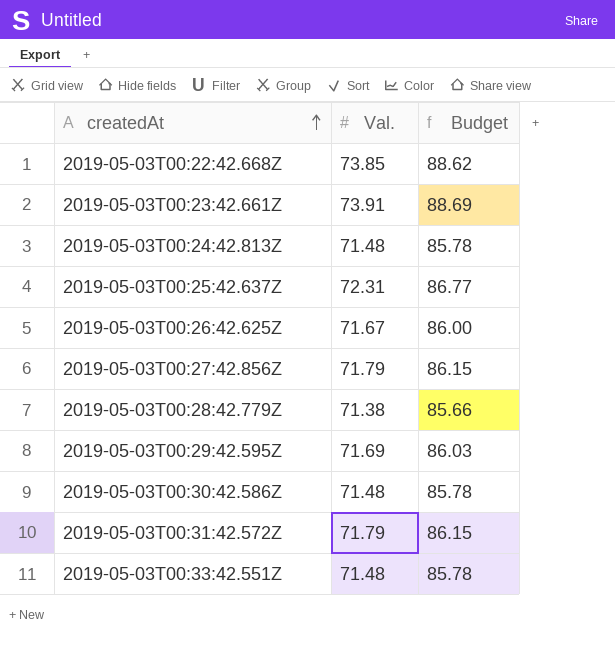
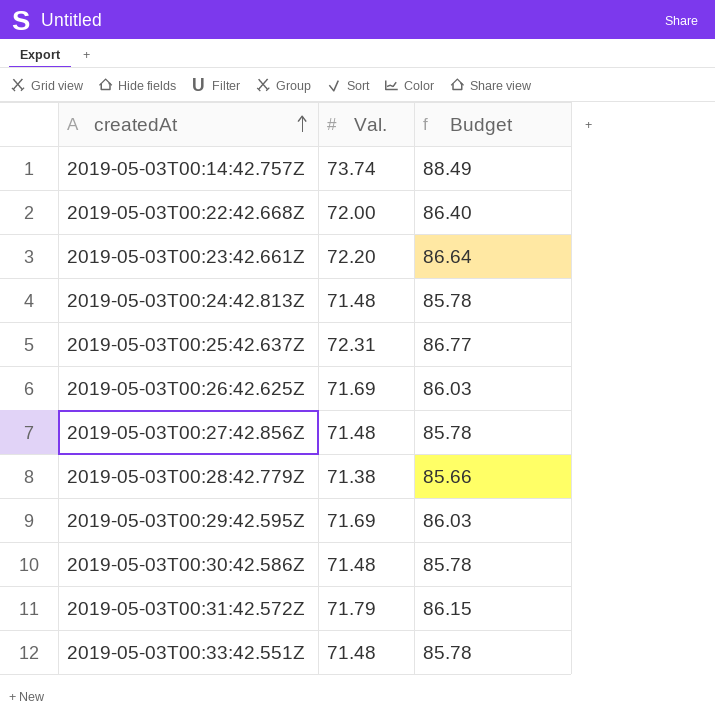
row 2019-05-03T00:14:42.757Z: none -> 73.74 | 88.49
2019-05-03T00:22:42.668Z | Val.: 73.85 -> 72.00
2019-05-03T00:22:42.668Z | Budget: 88.62 -> 86.40
2019-05-03T00:23:42.661Z | Val.: 73.91 -> 72.20
2019-05-03T00:23:42.661Z | Budget: 88.69 -> 86.64
2019-05-03T00:26:42.625Z | Val.: 71.67 -> 71.69
2019-05-03T00:26:42.625Z | Budget: 86.00 -> 86.03
2019-05-03T00:27:42.856Z | Val.: 71.79 -> 71.48
2019-05-03T00:27:42.856Z | Budget: 86.15 -> 85.78

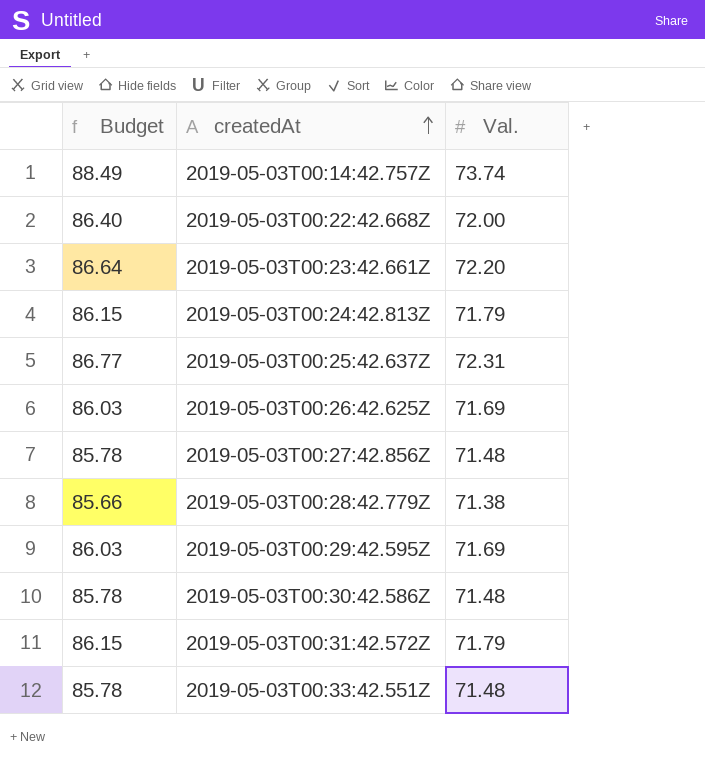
column Budget | position: 3 -> 1
2019-05-03T00:24:42.813Z | Budget: 85.78 -> 86.15
2019-05-03T00:24:42.813Z | Val.: 71.48 -> 71.79

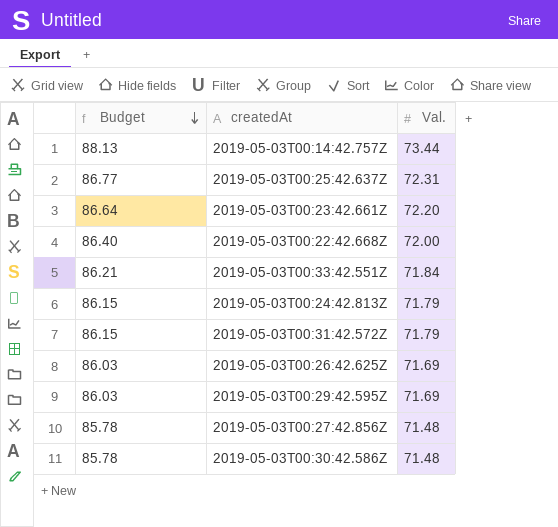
row order: createdAt ascending -> Budget descending
row 2019-05-03T00:28:42.779Z: 85.66 | 71.38 -> none
2019-05-03T00:14:42.757Z | Budget: 88.49 -> 88.13
2019-05-03T00:14:42.757Z | Val.: 73.74 -> 73.44
2019-05-03T00:33:42.551Z | Budget: 85.78 -> 86.21
2019-05-03T00:33:42.551Z | Val.: 71.48 -> 71.84

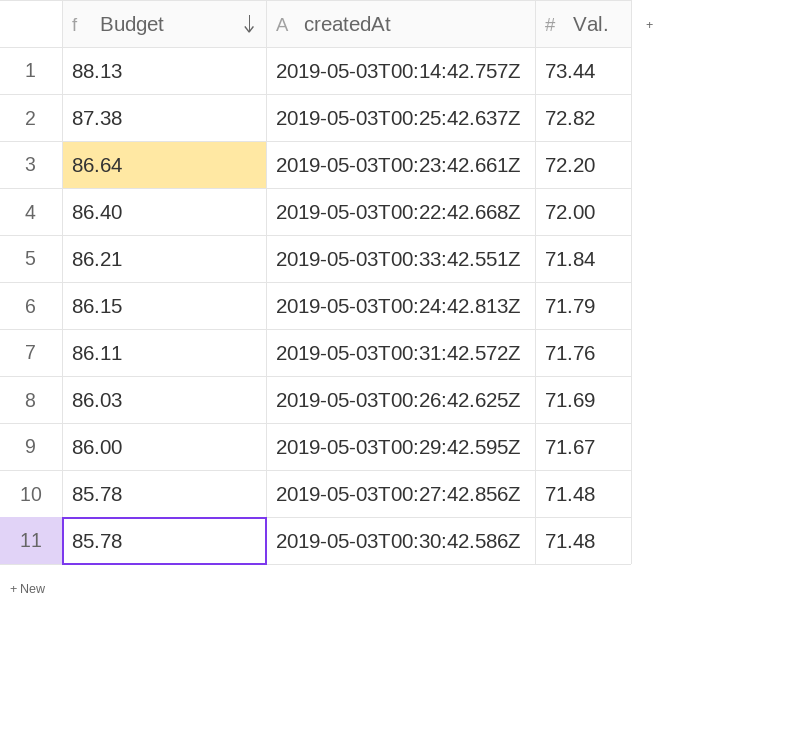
2019-05-03T00:25:42.637Z | Budget: 86.77 -> 87.38
2019-05-03T00:25:42.637Z | Val.: 72.31 -> 72.82
2019-05-03T00:31:42.572Z | Budget: 86.15 -> 86.11
2019-05-03T00:31:42.572Z | Val.: 71.79 -> 71.76
2019-05-03T00:29:42.595Z | Budget: 86.03 -> 86.00
2019-05-03T00:29:42.595Z | Val.: 71.69 -> 71.67

